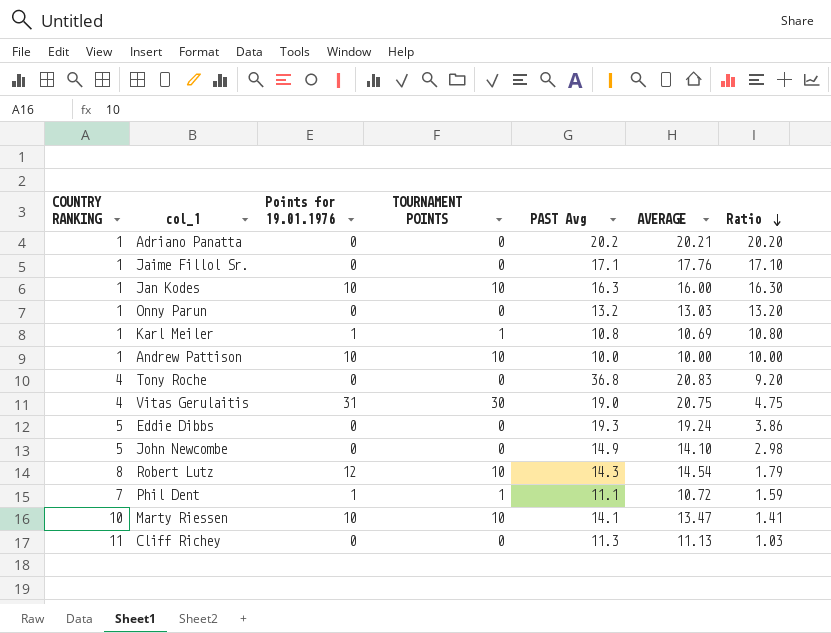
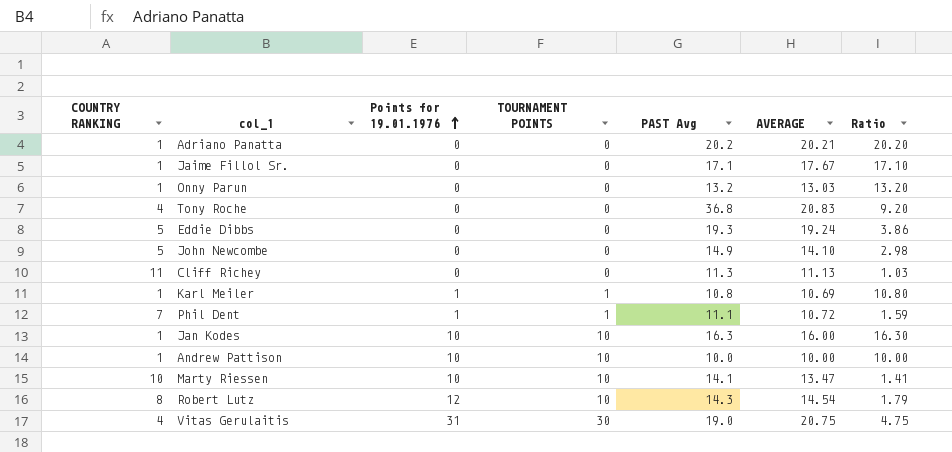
row order: Ratio descending -> Points for 19.01.1976 ascending
Jaime Fillol Sr. | AVERAGE: 17.76 -> 17.67

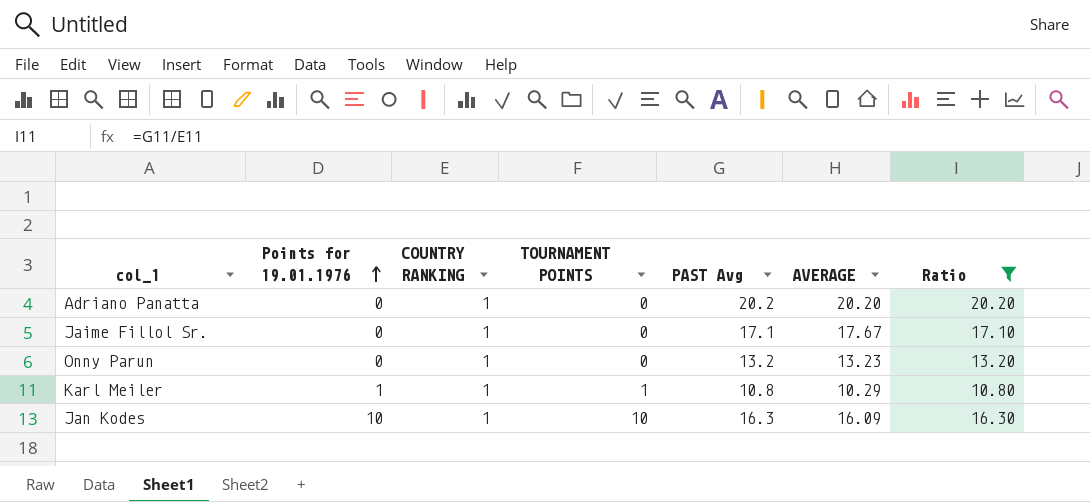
filter: none -> Ratio >= 10.80
column COUNTRY RANKING | position: 1 -> 3
Adriano Panatta | AVERAGE: 20.21 -> 20.20
Onny Parun | AVERAGE: 13.03 -> 13.23
Karl Meiler | AVERAGE: 10.69 -> 10.29
Jan Kodes | AVERAGE: 16.00 -> 16.09

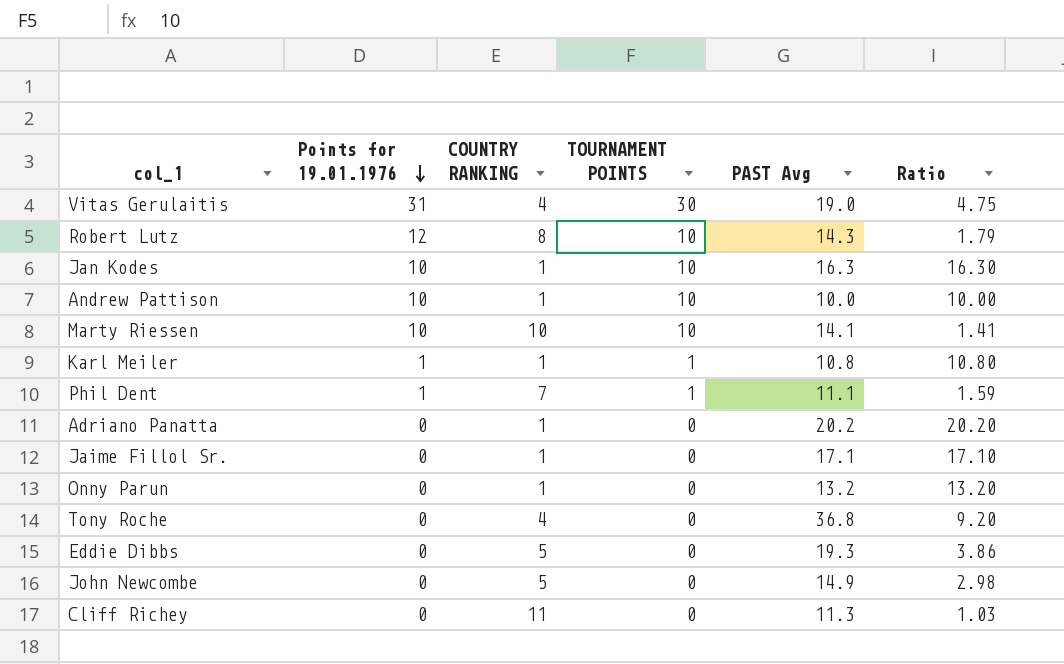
filter: Ratio >= 10.80 -> none
row order: Points for 19.01.1976 ascending -> Points for 19.01.1976 descending
column AVERAGE | position: 6 -> none

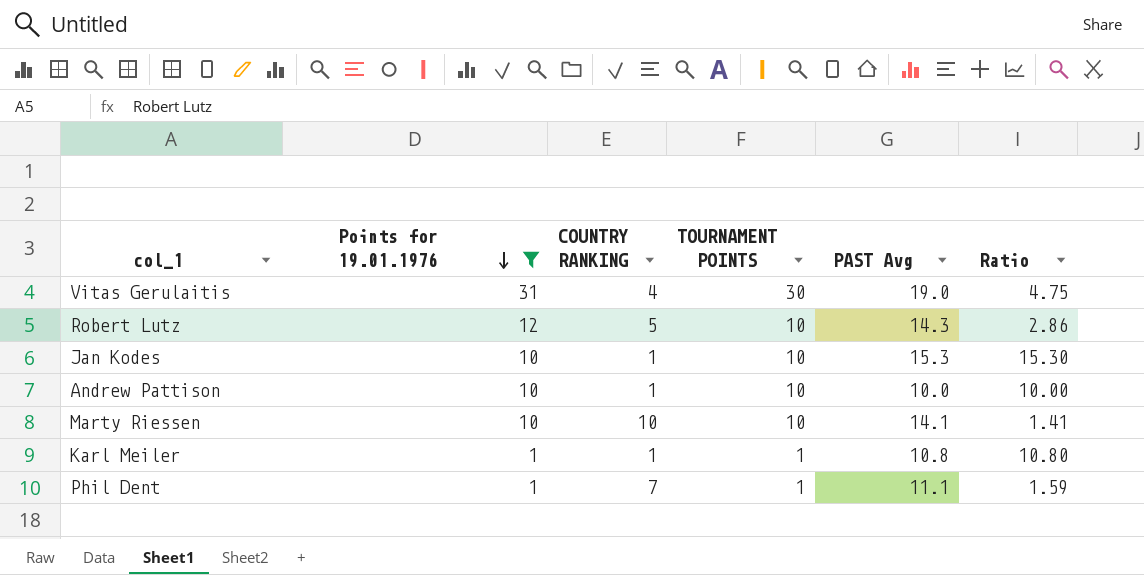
filter: none -> Points for 19.01.1976 != 0
Robert Lutz | COUNTRY RANKING: 8 -> 5
Robert Lutz | Ratio: 1.79 -> 2.86
Jan Kodes | PAST Avg: 16.3 -> 15.3
Jan Kodes | Ratio: 16.30 -> 15.30

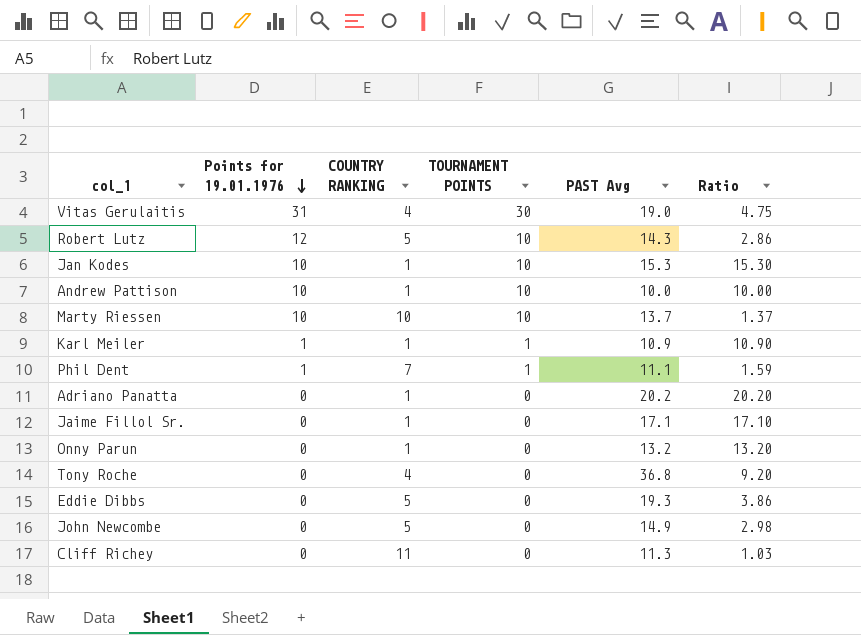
filter: Points for 19.01.1976 != 0 -> none
Marty Riessen | PAST Avg: 14.1 -> 13.7
Marty Riessen | Ratio: 1.41 -> 1.37
Karl Meiler | PAST Avg: 10.8 -> 10.9
Karl Meiler | Ratio: 10.80 -> 10.90

